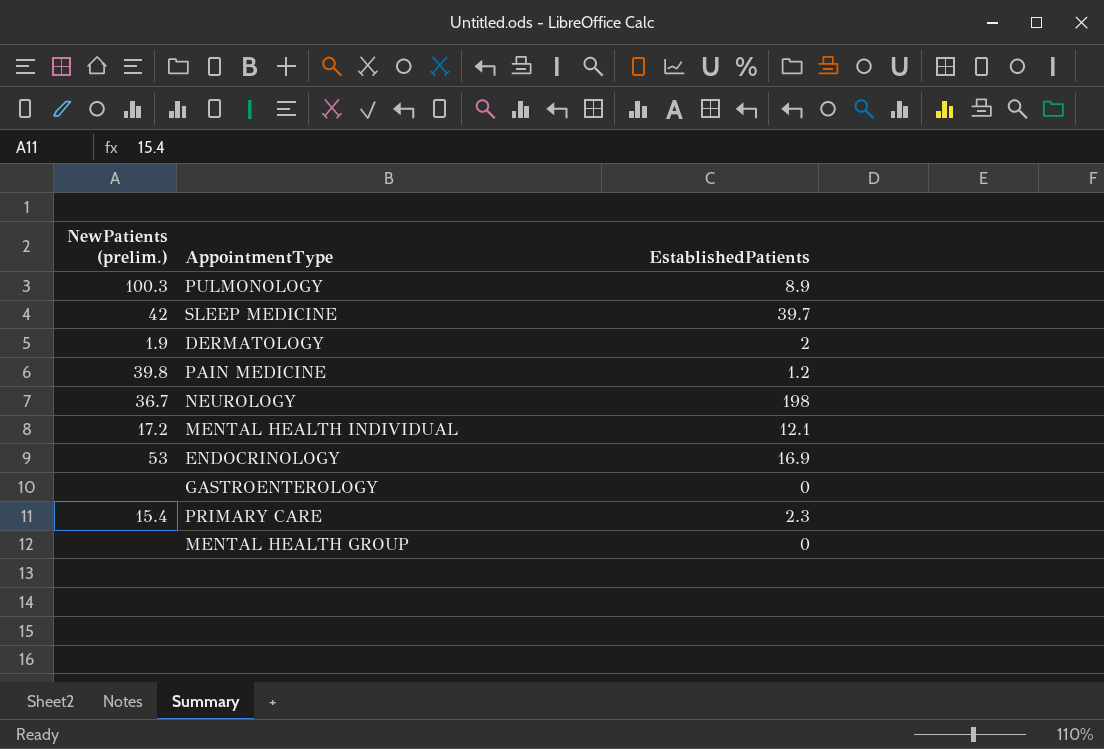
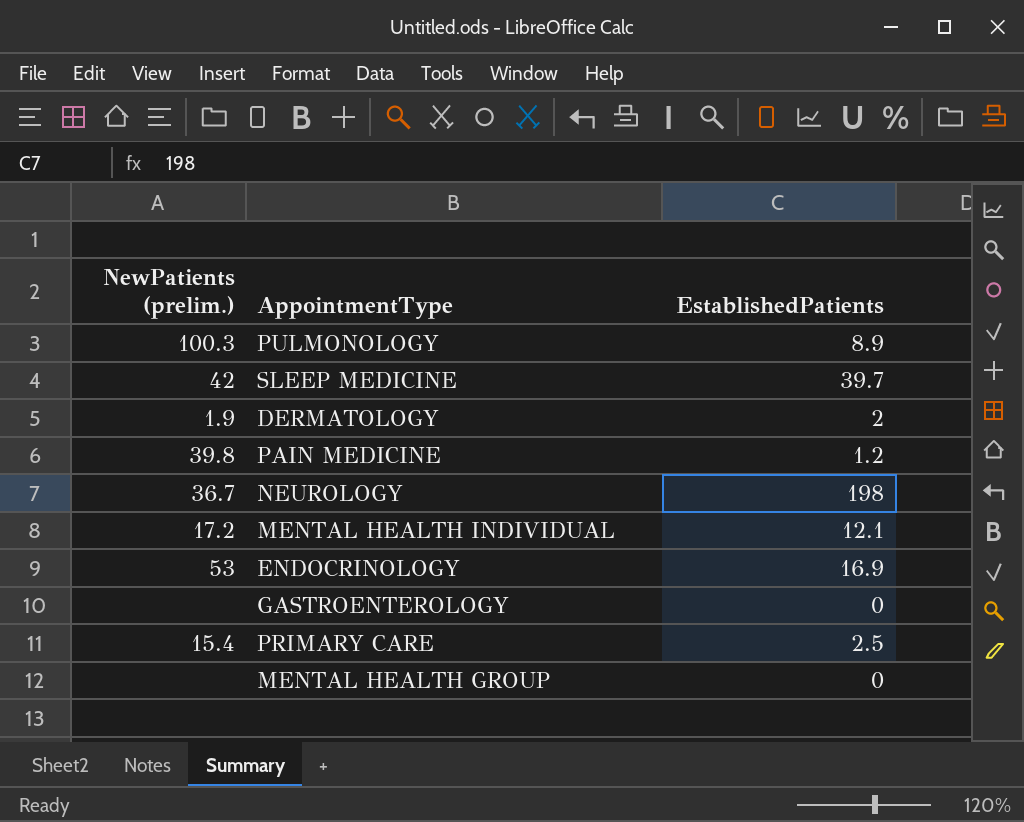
PRIMARY CARE | EstablishedPatients: 2.3 -> 2.5

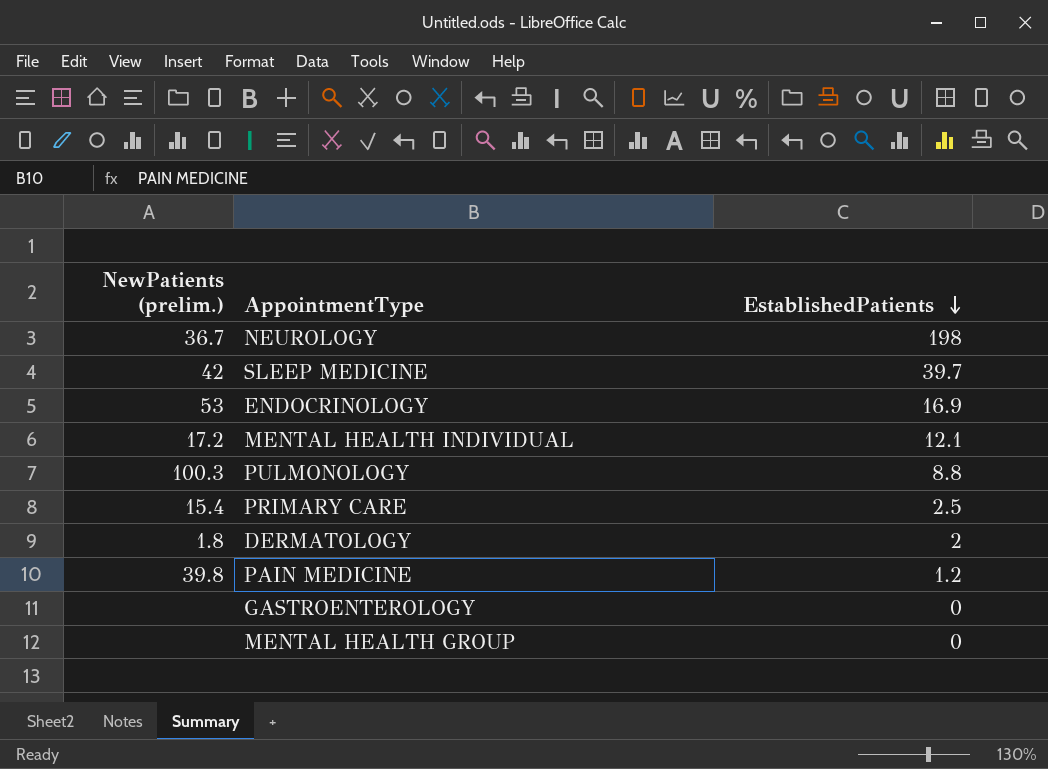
row order: none -> EstablishedPatients descending
PULMONOLOGY | EstablishedPatients: 8.9 -> 8.8
DERMATOLOGY | NewPatients (prelim.): 1.9 -> 1.8

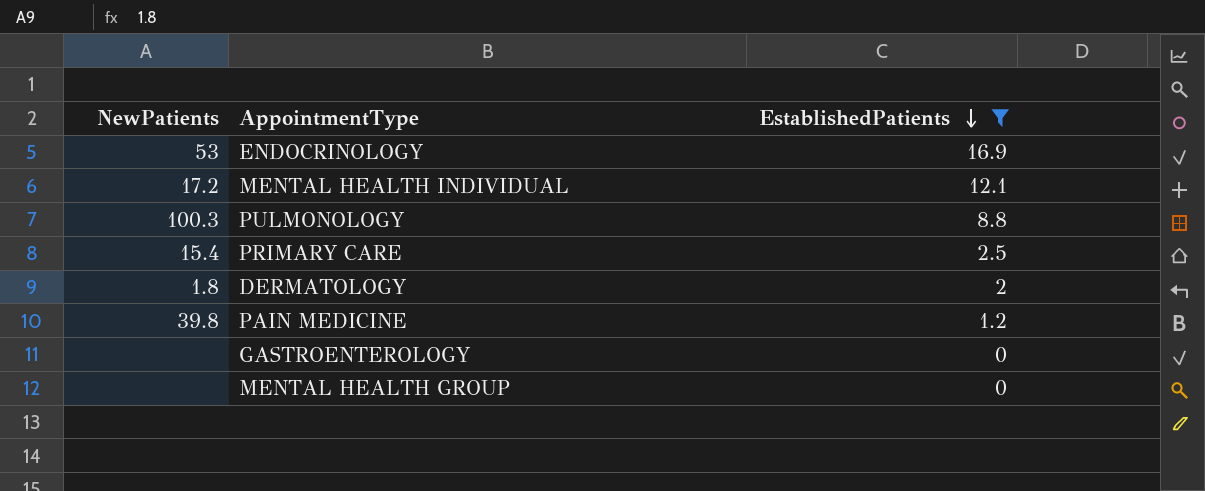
filter: none -> EstablishedPatients <= 16.9
column name: NewPatients (prelim.) -> NewPatients

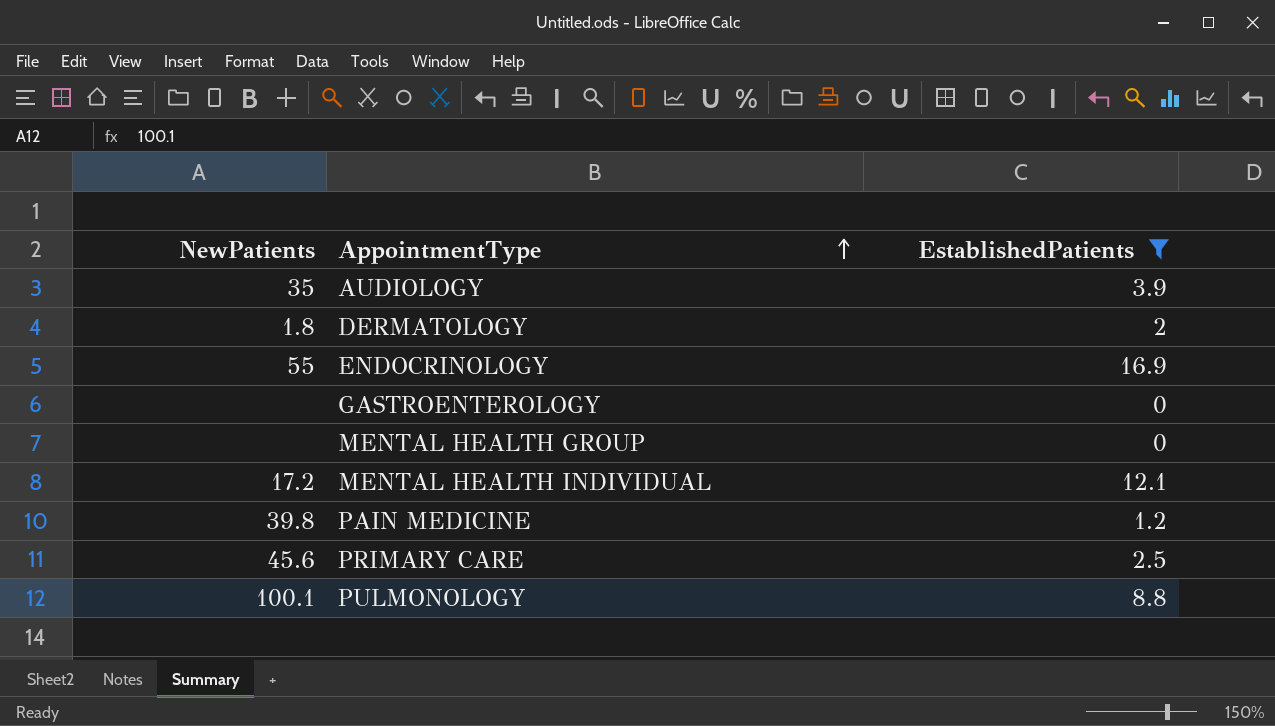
row order: EstablishedPatients descending -> AppointmentType ascending
row AUDIOLOGY: none -> 35 | 3.9
ENDOCRINOLOGY | NewPatients: 53 -> 55
PRIMARY CARE | NewPatients: 15.4 -> 45.6
PULMONOLOGY | NewPatients: 100.3 -> 100.1

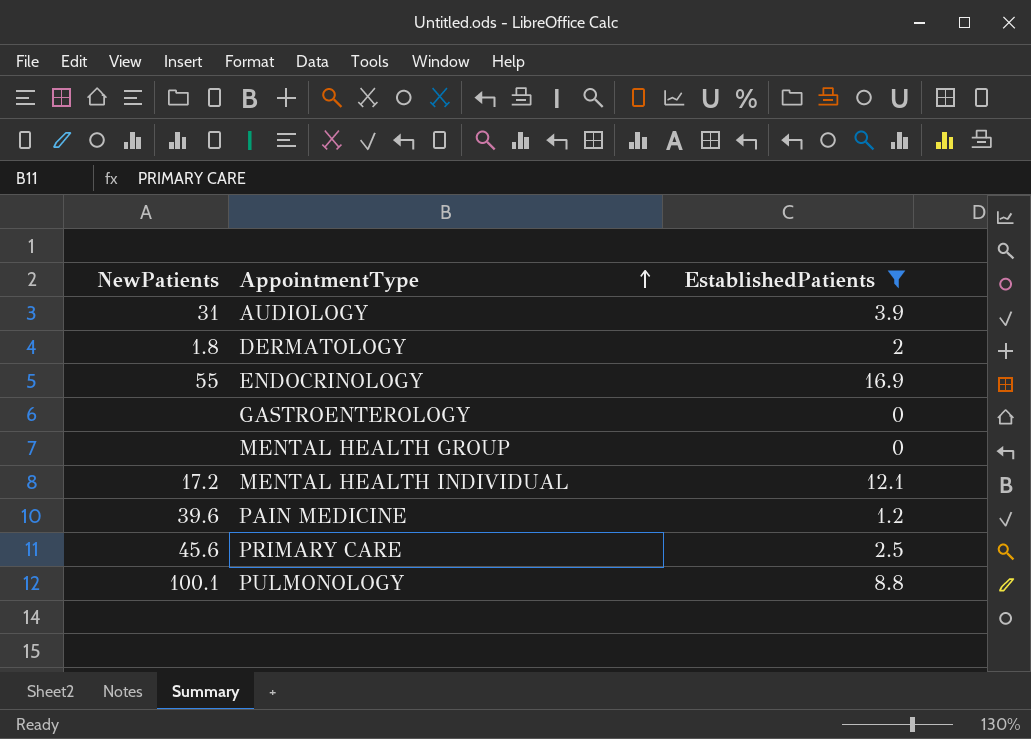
AUDIOLOGY | NewPatients: 35 -> 31
PAIN MEDICINE | NewPatients: 39.8 -> 39.6

